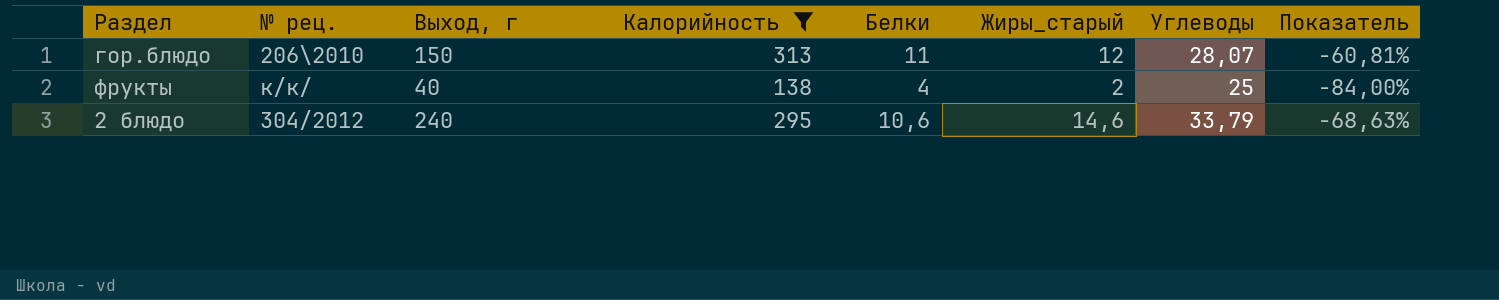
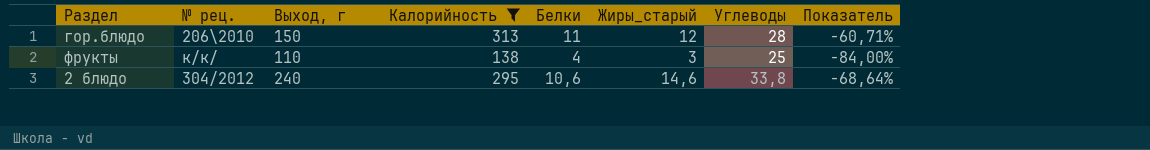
гор.блюдо | Углеводы: 28,07 -> 28
гор.блюдо | Показатель: -60,81% -> -60,71%
фрукты | Выход, г: 40 -> 110
фрукты | Жиры_старый: 2 -> 3
2 блюдо | Углеводы: 33,79 -> 33,8
2 блюдо | Показатель: -68,63% -> -68,64%

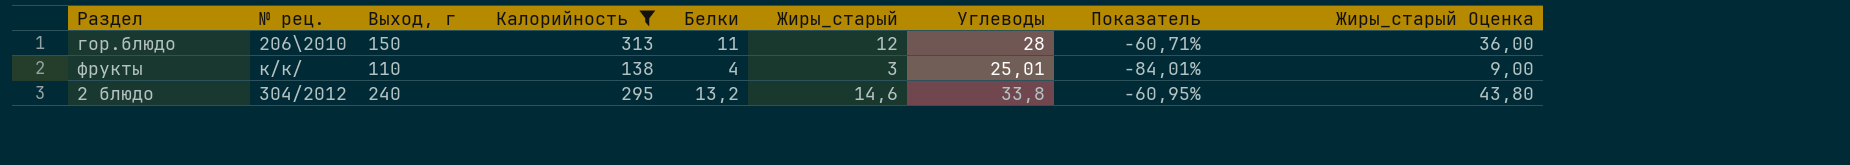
column Жиры_старый Оценка | formula: none -> [Жиры_старый] * 3
фрукты | Углеводы: 25 -> 25,01
фрукты | Показатель: -84,00% -> -84,01%
2 блюдо | Белки: 10,6 -> 13,2
2 блюдо | Показатель: -68,64% -> -60,95%

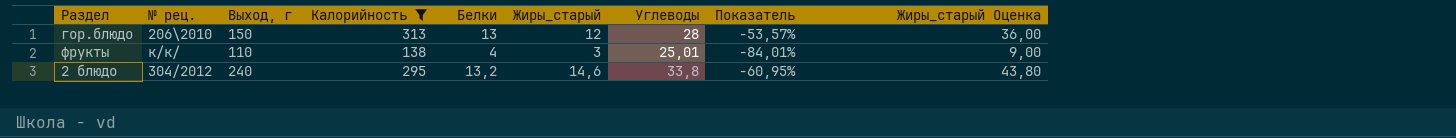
гор.блюдо | Белки: 11 -> 13
гор.блюдо | Показатель: -60,71% -> -53,57%

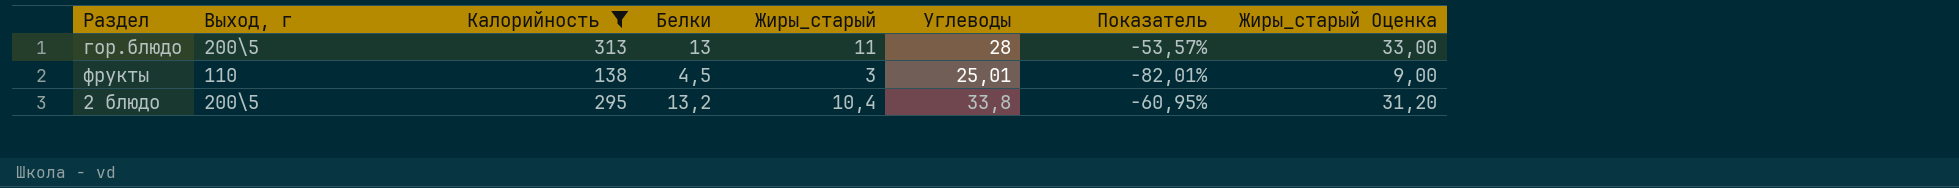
column № рец. | position: 2 -> none
гор.блюдо | Выход, г: 150 -> 200\5
гор.блюдо | Жиры_старый: 12 -> 11
гор.блюдо | Жиры_старый Оценка: 36,00 -> 33,00
фрукты | Белки: 4 -> 4,5
фрукты | Показатель: -84,01% -> -82,01%
2 блюдо | Выход, г: 240 -> 200\5
2 блюдо | Жиры_старый: 14,6 -> 10,4
2 блюдо | Жиры_старый Оценка: 43,80 -> 31,20

